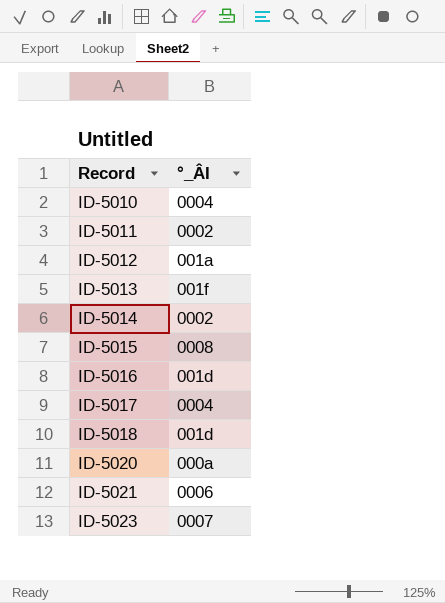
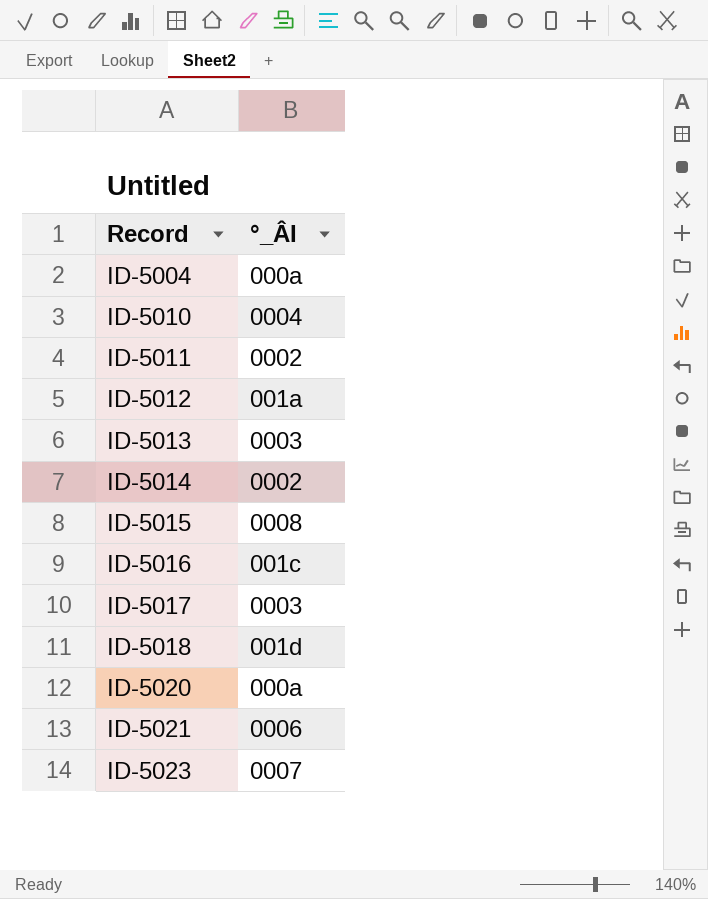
row ID-5004: none -> 000a
ID-5013 | °_ÂI: 001f -> 0003
ID-5016 | °_ÂI: 001d -> 001c
ID-5017 | °_ÂI: 0004 -> 0003

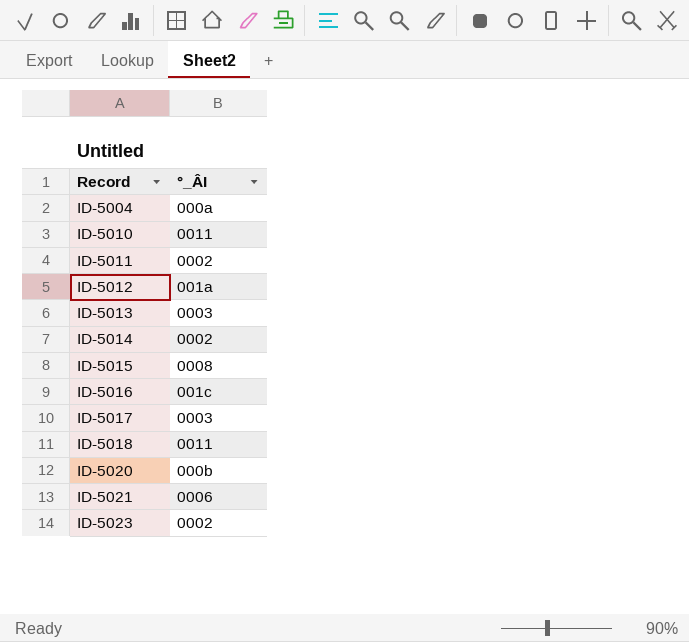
ID-5010 | °_ÂI: 0004 -> 0011
ID-5018 | °_ÂI: 001d -> 0011
ID-5020 | °_ÂI: 000a -> 000b
ID-5023 | °_ÂI: 0007 -> 0002

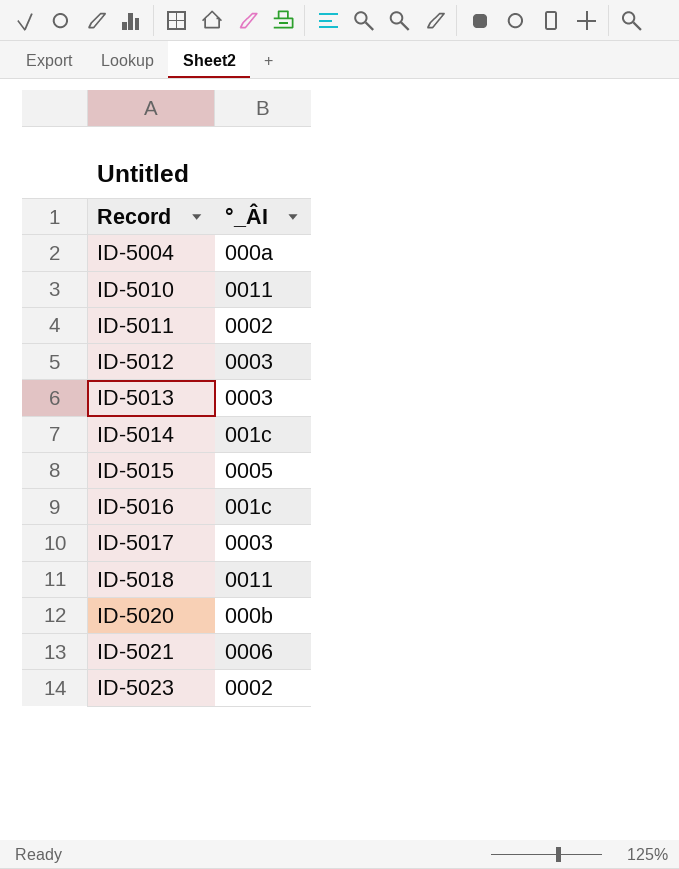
ID-5012 | °_ÂI: 001a -> 0003
ID-5014 | °_ÂI: 0002 -> 001c
ID-5015 | °_ÂI: 0008 -> 0005

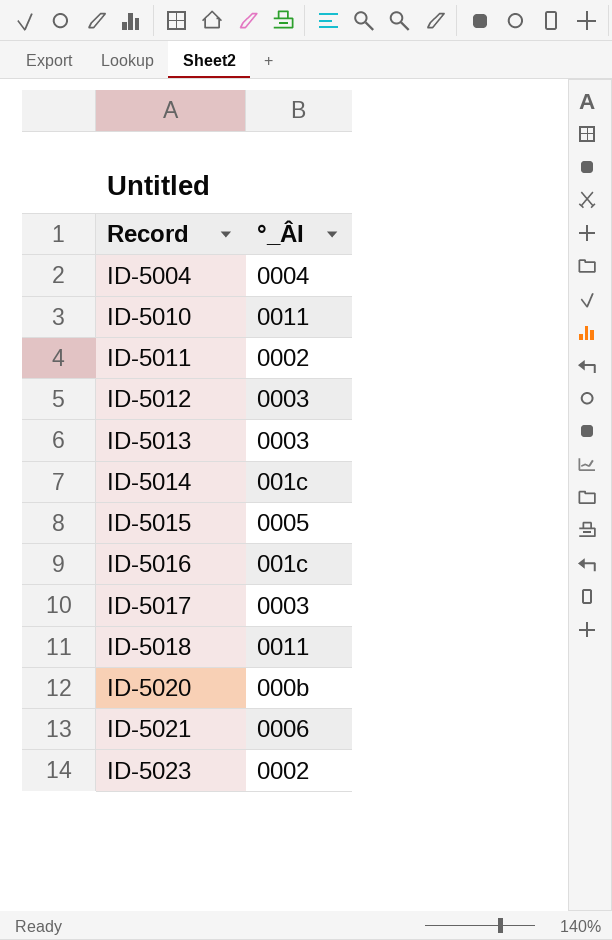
ID-5004 | °_ÂI: 000a -> 0004

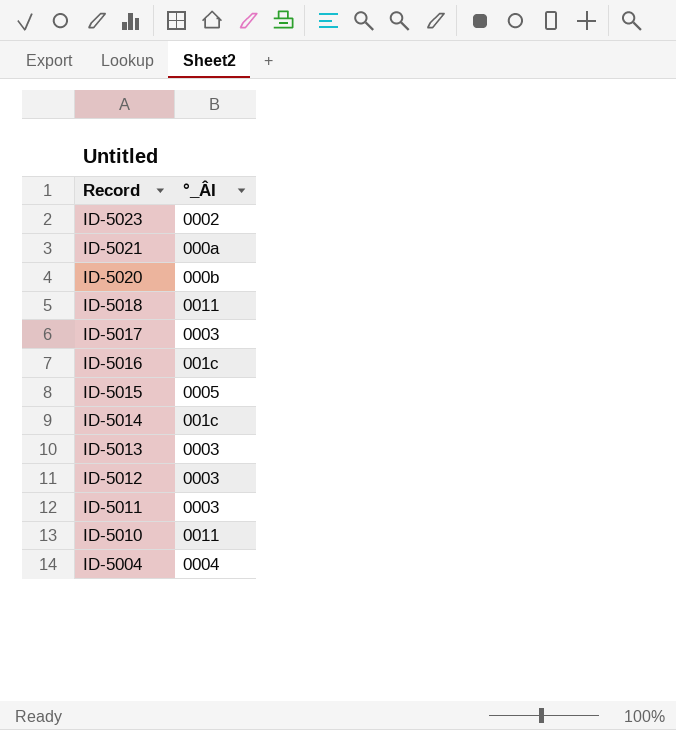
row order: Record ascending -> Record descending
ID-5021 | °_ÂI: 0006 -> 000a
ID-5011 | °_ÂI: 0002 -> 0003

